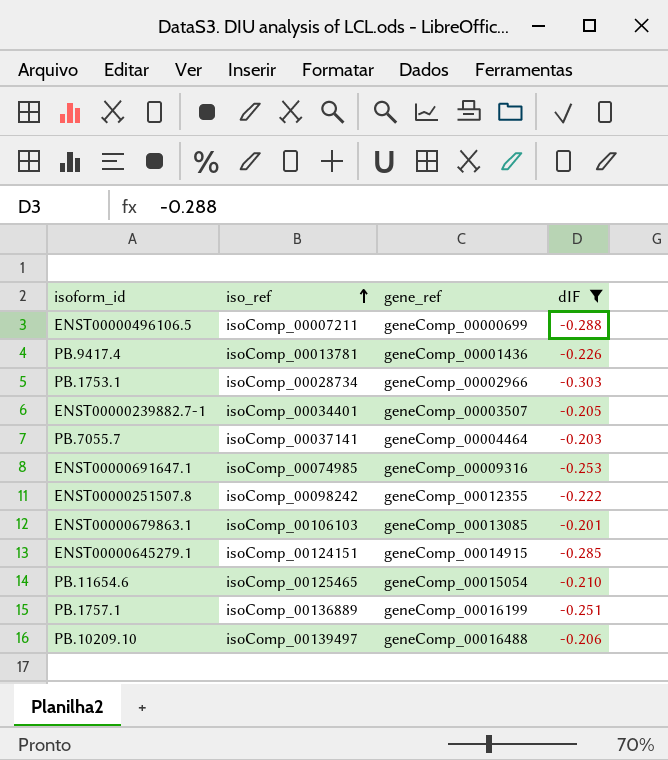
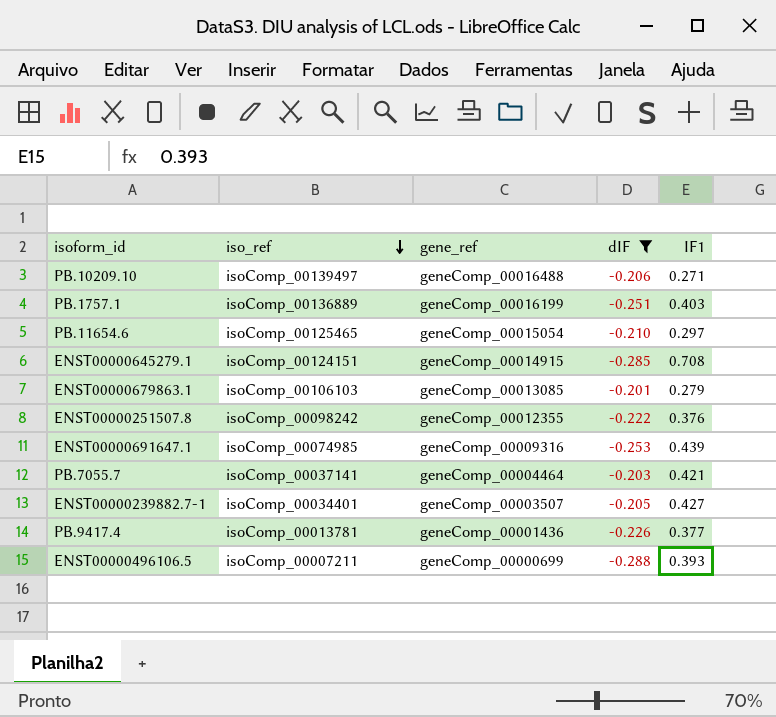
row order: iso_ref ascending -> iso_ref descending
column IF1 | position: none -> 5
row PB.1753.1: isoComp_00028734 | geneComp_00002966 | -0.303 -> none

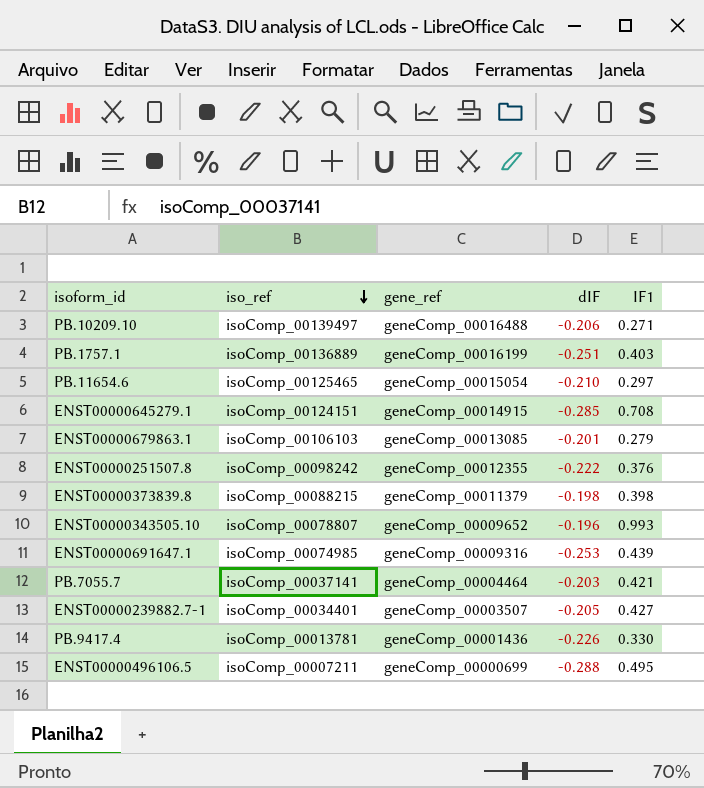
filter: dIF <= -0.201 -> none
PB.9417.4 | IF1: 0.377 -> 0.330
ENST00000496106.5 | IF1: 0.393 -> 0.495

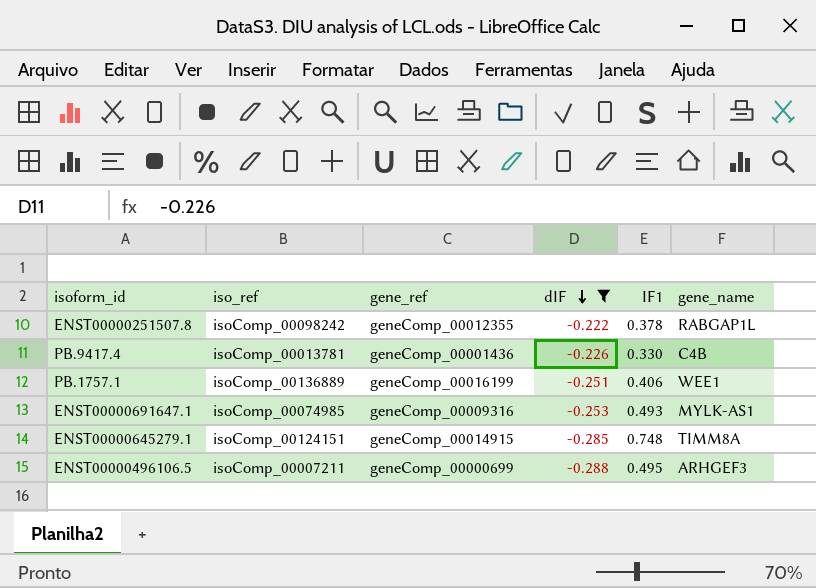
filter: none -> dIF <= -0.222
row order: iso_ref descending -> dIF descending
column gene_name | position: none -> 6
ENST00000251507.8 | IF1: 0.376 -> 0.378
PB.1757.1 | IF1: 0.403 -> 0.406
ENST00000691647.1 | IF1: 0.439 -> 0.493
ENST00000645279.1 | IF1: 0.708 -> 0.748

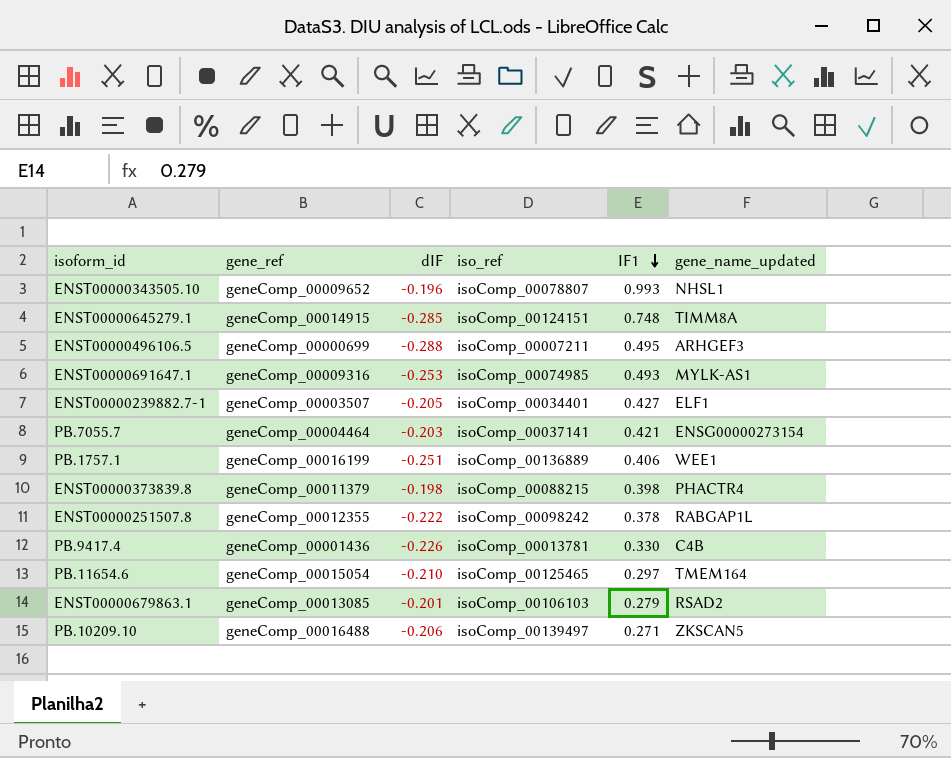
filter: dIF <= -0.222 -> none
row order: dIF descending -> IF1 descending
column iso_ref | position: 2 -> 4
column name: gene_name -> gene_name_updated

